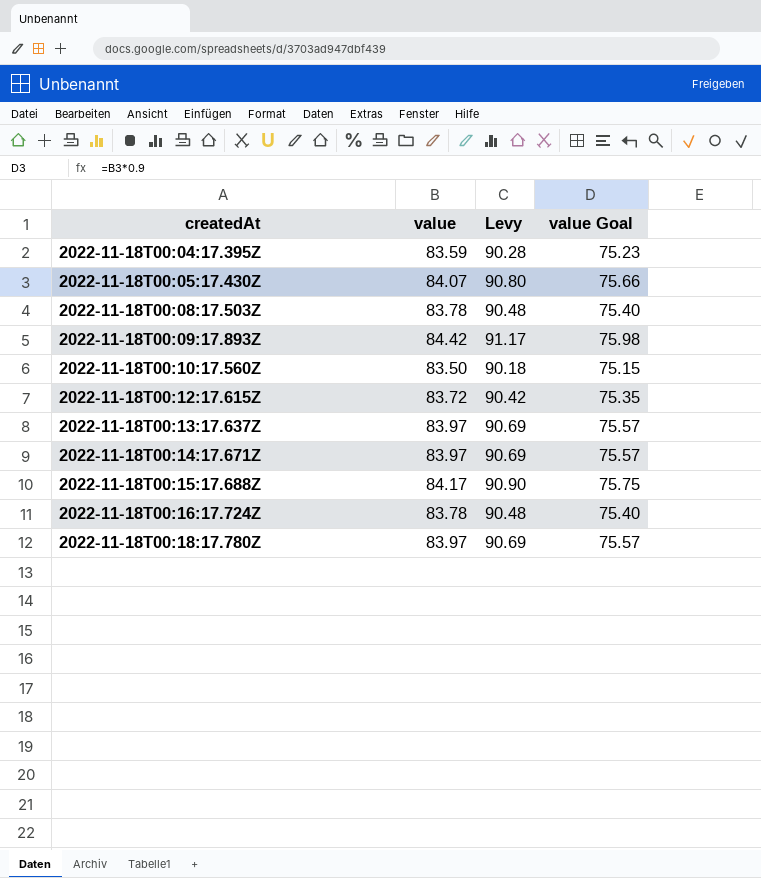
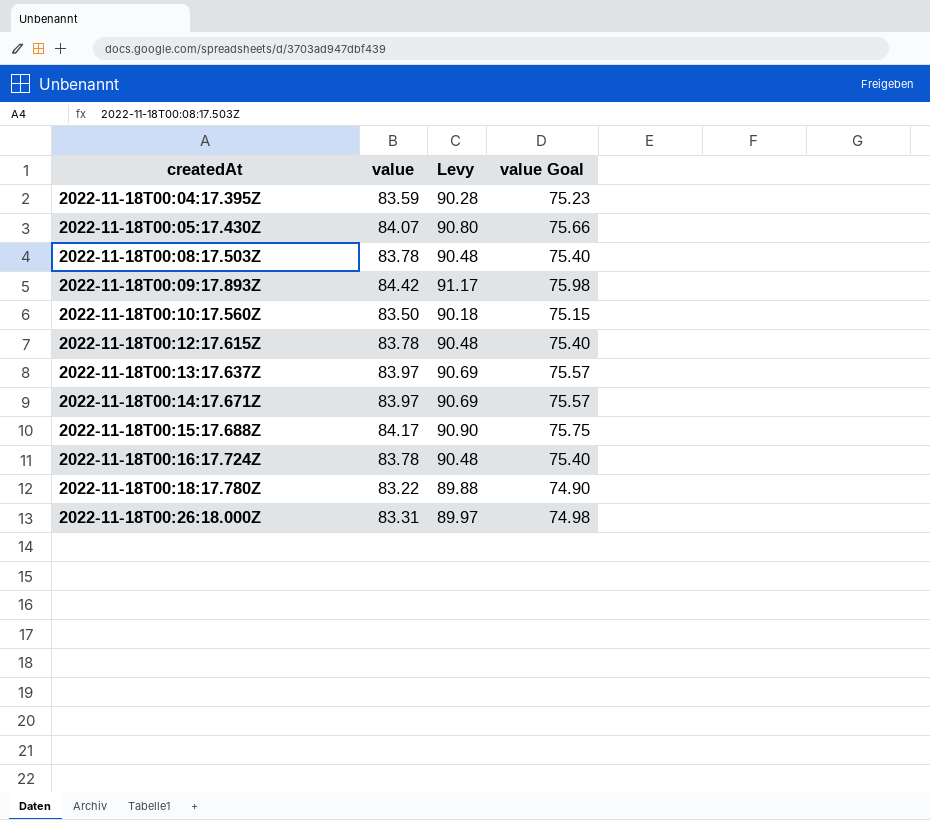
2022-11-18T00:12:17.615Z | value: 83.72 -> 83.78
2022-11-18T00:12:17.615Z | Levy: 90.42 -> 90.48
2022-11-18T00:12:17.615Z | value Goal: 75.35 -> 75.40
2022-11-18T00:18:17.780Z | value: 83.97 -> 83.22
2022-11-18T00:18:17.780Z | Levy: 90.69 -> 89.88
2022-11-18T00:18:17.780Z | value Goal: 75.57 -> 74.90
row 2022-11-18T00:26:18.000Z: none -> 83.31 | 89.97 | 74.98

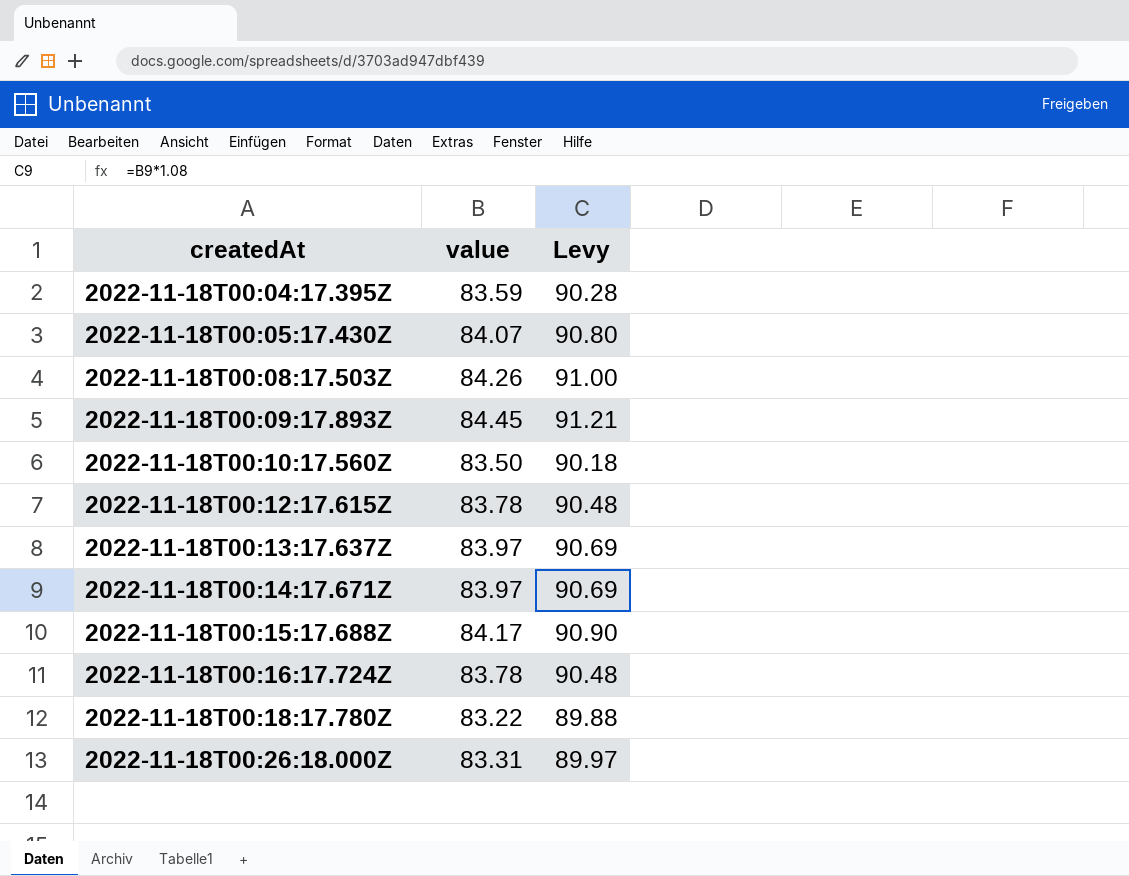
column value Goal | formula: [value] * 0.9 -> none
2022-11-18T00:08:17.503Z | value: 83.78 -> 84.26
2022-11-18T00:08:17.503Z | Levy: 90.48 -> 91.00
2022-11-18T00:09:17.893Z | value: 84.42 -> 84.45
2022-11-18T00:09:17.893Z | Levy: 91.17 -> 91.21

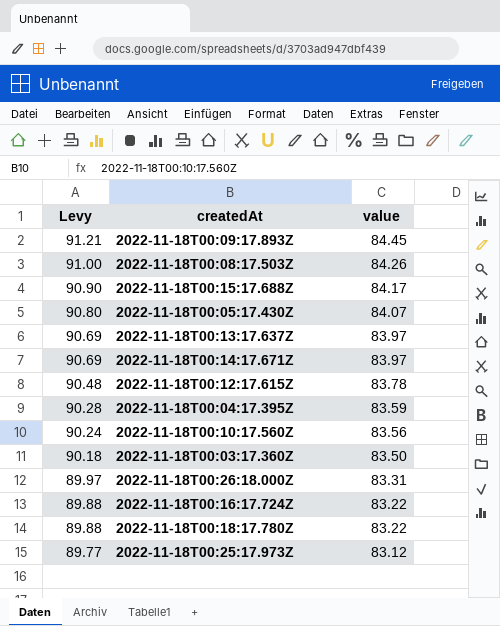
row order: createdAt ascending -> Levy descending
column Levy | position: 3 -> 1
2022-11-18T00:10:17.560Z | Levy: 90.18 -> 90.24
2022-11-18T00:10:17.560Z | value: 83.50 -> 83.56
row 2022-11-18T00:03:17.360Z: none -> 90.18 | 83.50
2022-11-18T00:16:17.724Z | Levy: 90.48 -> 89.88
2022-11-18T00:16:17.724Z | value: 83.78 -> 83.22
row 2022-11-18T00:25:17.973Z: none -> 89.77 | 83.12

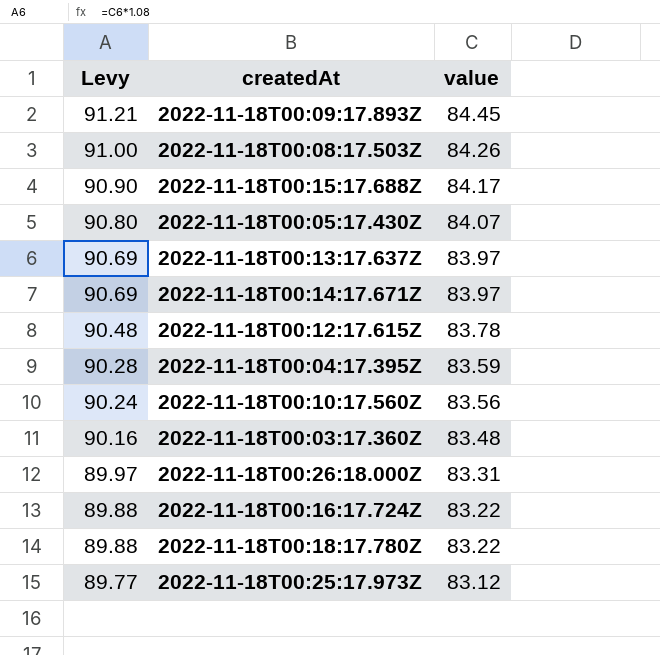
2022-11-18T00:03:17.360Z | Levy: 90.18 -> 90.16
2022-11-18T00:03:17.360Z | value: 83.50 -> 83.48

